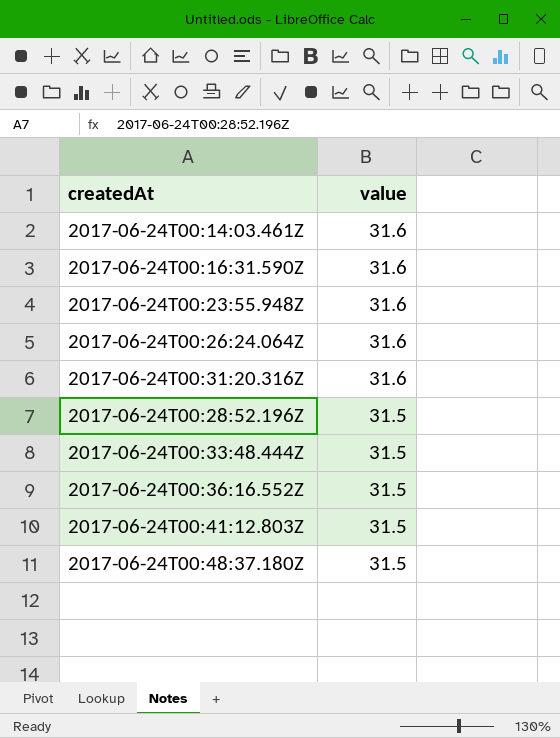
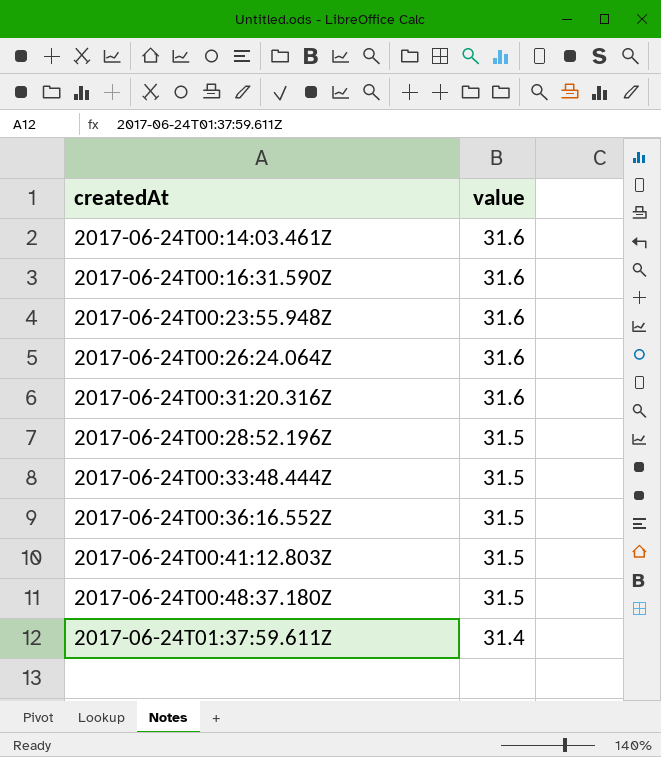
row 2017-06-24T01:37:59.611Z: none -> 31.4

